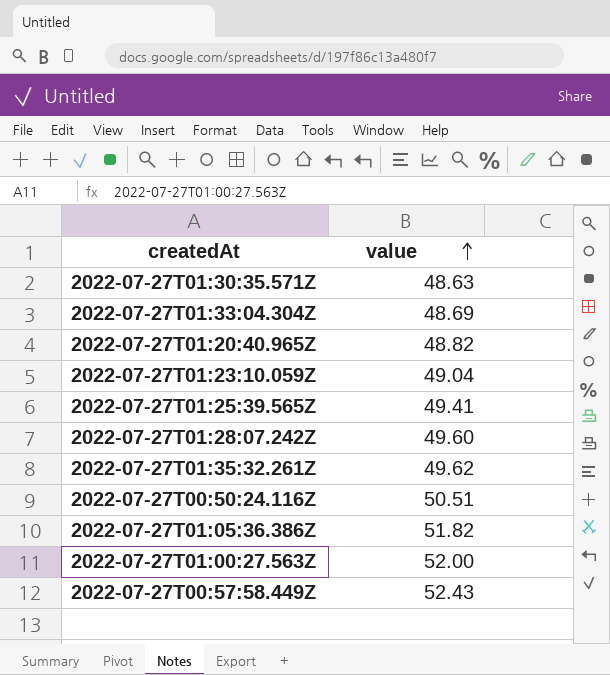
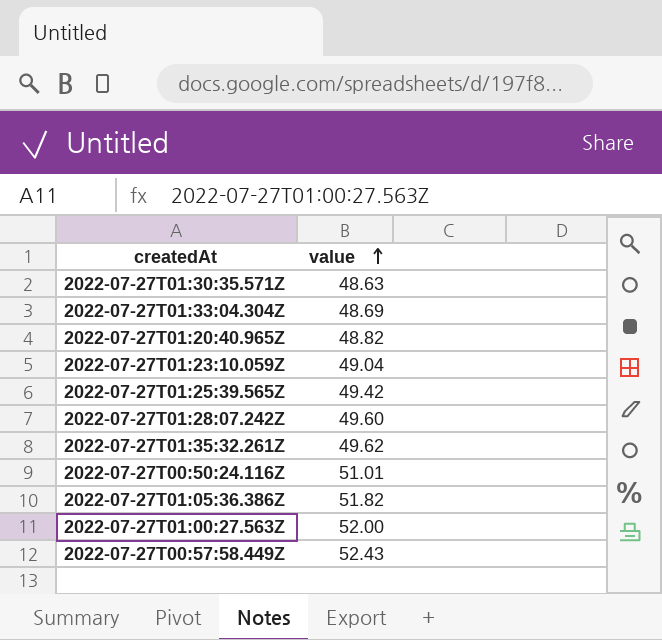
2022-07-27T01:25:39.565Z | value: 49.41 -> 49.42
2022-07-27T00:50:24.116Z | value: 50.51 -> 51.01

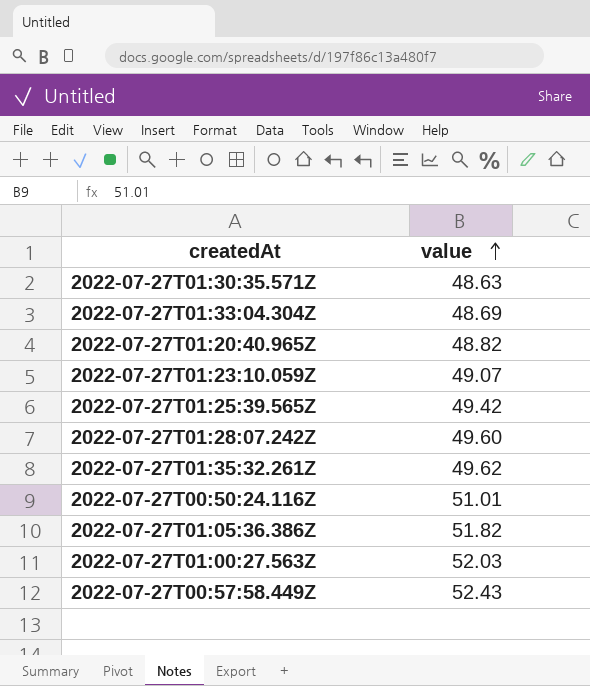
2022-07-27T01:23:10.059Z | value: 49.04 -> 49.07
2022-07-27T01:00:27.563Z | value: 52.00 -> 52.03

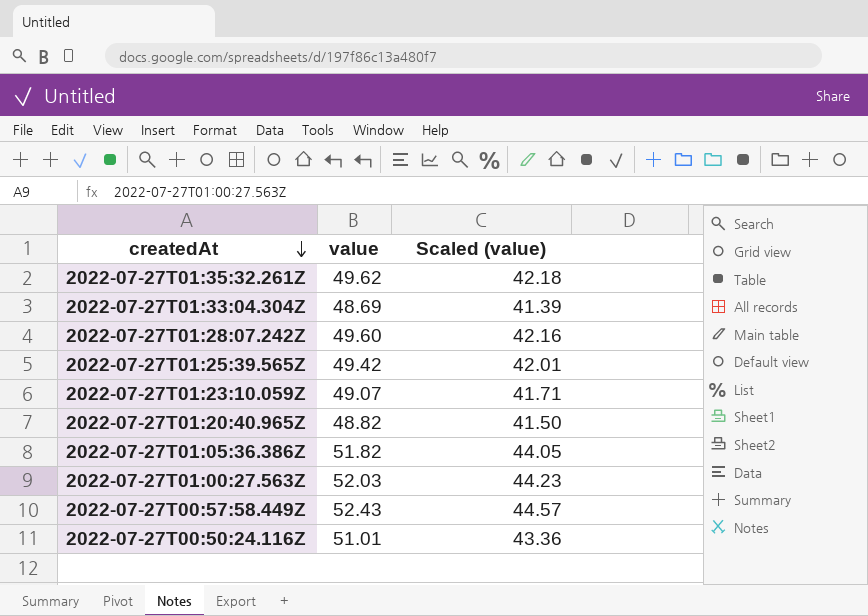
row order: value ascending -> createdAt descending
column Scaled (value) | formula: none -> [value] * 0.85
row 2022-07-27T01:30:35.571Z: 48.63 -> none

